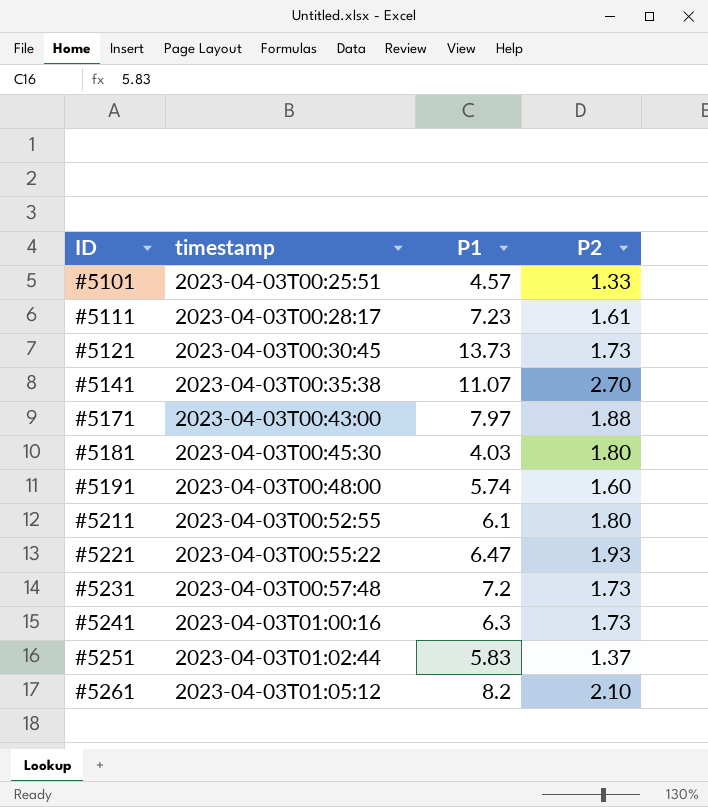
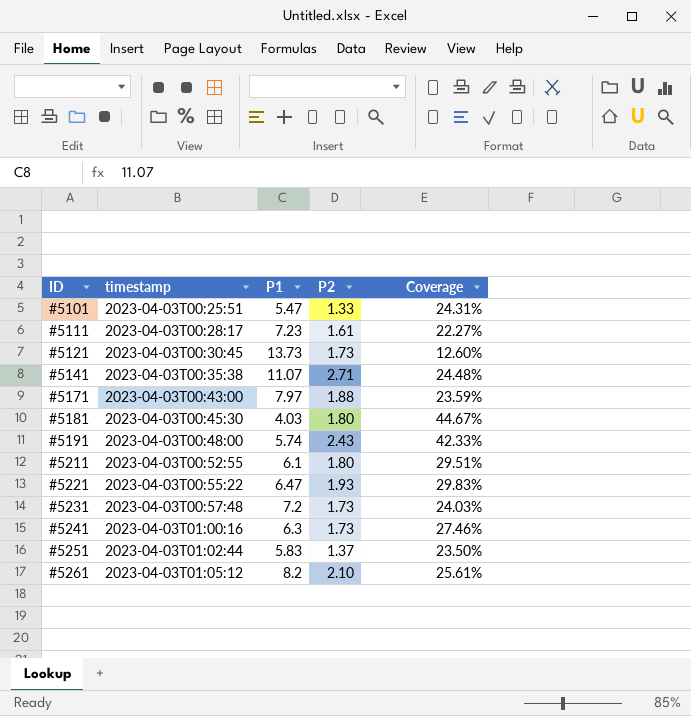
column Coverage | formula: none -> [P2] / [P1]
#5101 | P1: 4.57 -> 5.47
#5141 | P2: 2.70 -> 2.71
#5191 | P2: 1.60 -> 2.43

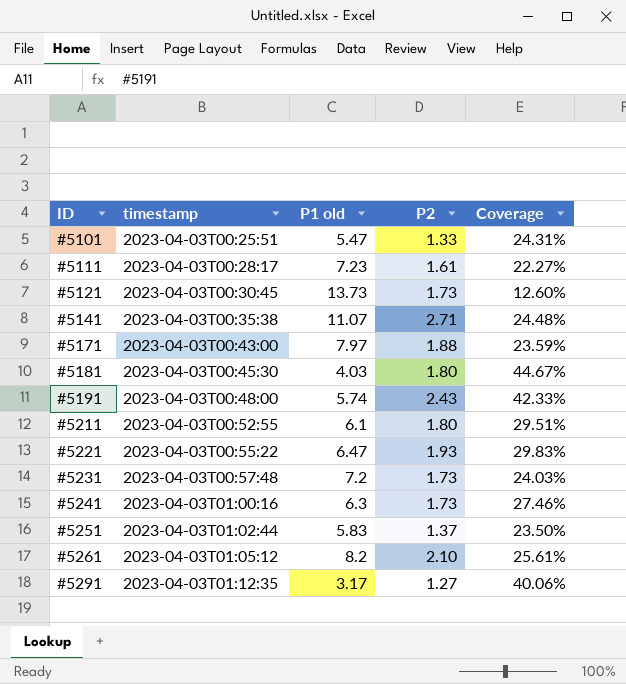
column name: P1 -> P1 old
row #5291: none -> 2023-04-03T01:12:35 | 3.17 | 1.27 | 40.06%

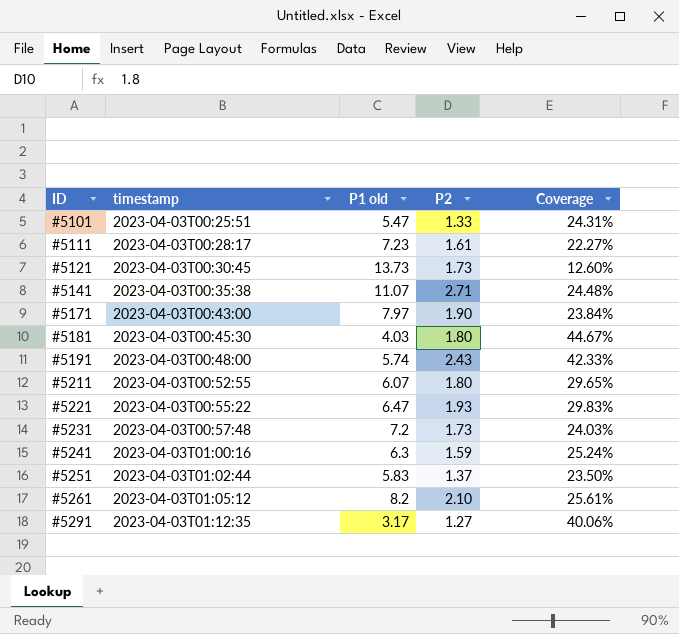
#5171 | P2: 1.88 -> 1.90
#5171 | Coverage: 23.59% -> 23.84%
#5211 | P1 old: 6.1 -> 6.07
#5211 | Coverage: 29.51% -> 29.65%
#5241 | P2: 1.73 -> 1.59
#5241 | Coverage: 27.46% -> 25.24%

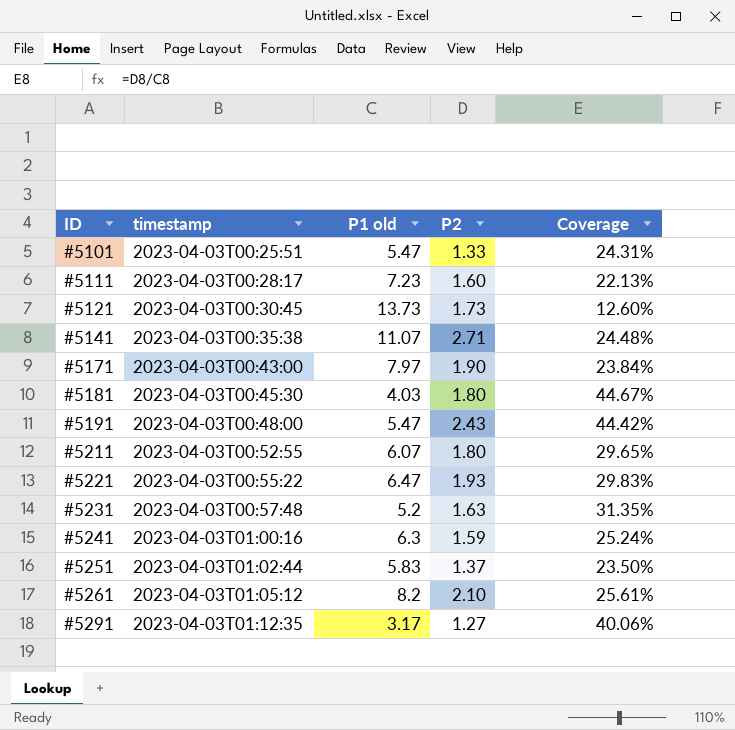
#5111 | P2: 1.61 -> 1.60
#5111 | Coverage: 22.27% -> 22.13%
#5191 | P1 old: 5.74 -> 5.47
#5191 | Coverage: 42.33% -> 44.42%
#5231 | P1 old: 7.2 -> 5.2
#5231 | P2: 1.73 -> 1.63
#5231 | Coverage: 24.03% -> 31.35%

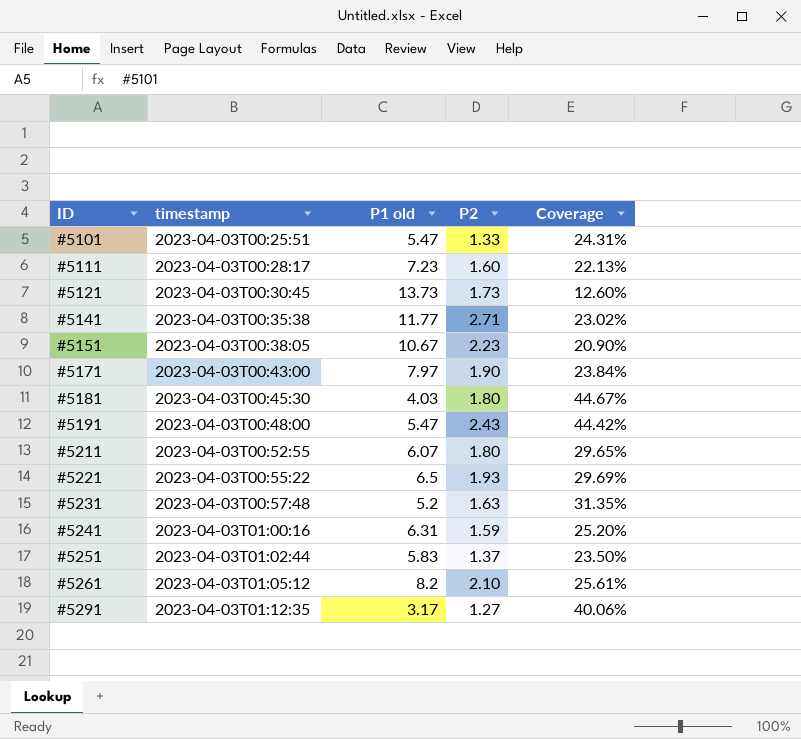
#5141 | P1 old: 11.07 -> 11.77
#5141 | Coverage: 24.48% -> 23.02%
row #5151: none -> 2023-04-03T00:38:05 | 10.67 | 2.23 | 20.90%
#5221 | P1 old: 6.47 -> 6.5
#5221 | Coverage: 29.83% -> 29.69%
#5241 | P1 old: 6.3 -> 6.31
#5241 | Coverage: 25.24% -> 25.20%

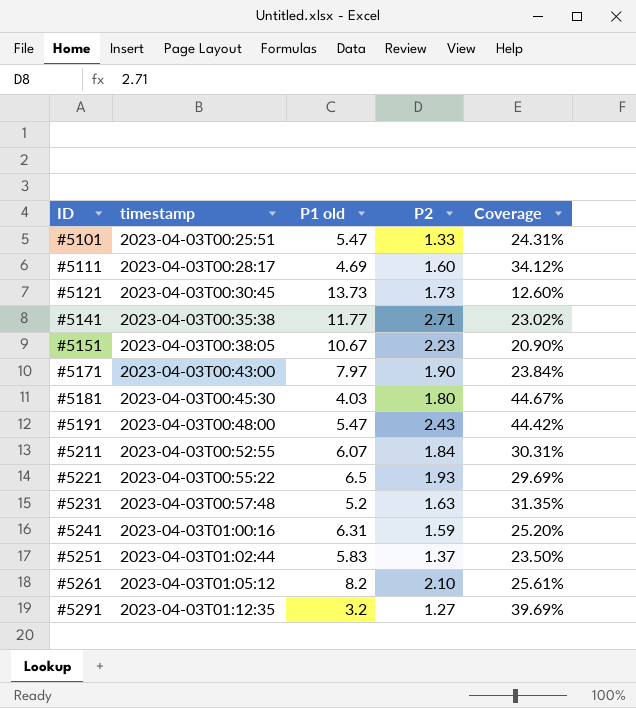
#5111 | P1 old: 7.23 -> 4.69
#5111 | Coverage: 22.13% -> 34.12%
#5211 | P2: 1.80 -> 1.84
#5211 | Coverage: 29.65% -> 30.31%
#5291 | P1 old: 3.17 -> 3.2
#5291 | Coverage: 40.06% -> 39.69%

